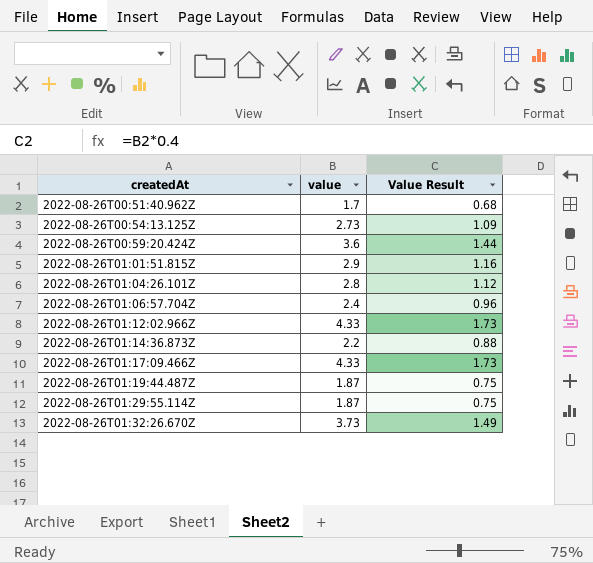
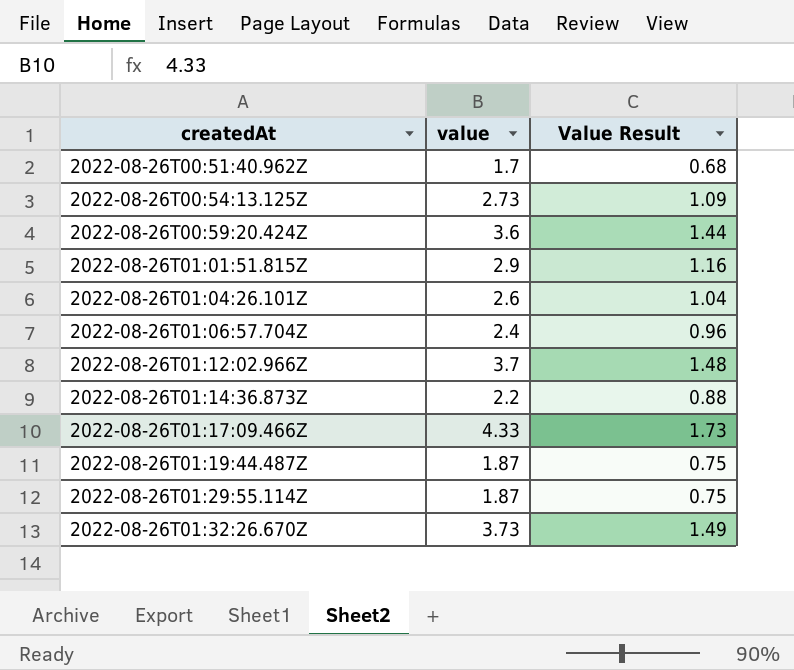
2022-08-26T01:04:26.101Z | value: 2.8 -> 2.6
2022-08-26T01:04:26.101Z | Value Result: 1.12 -> 1.04
2022-08-26T01:12:02.966Z | value: 4.33 -> 3.7
2022-08-26T01:12:02.966Z | Value Result: 1.73 -> 1.48

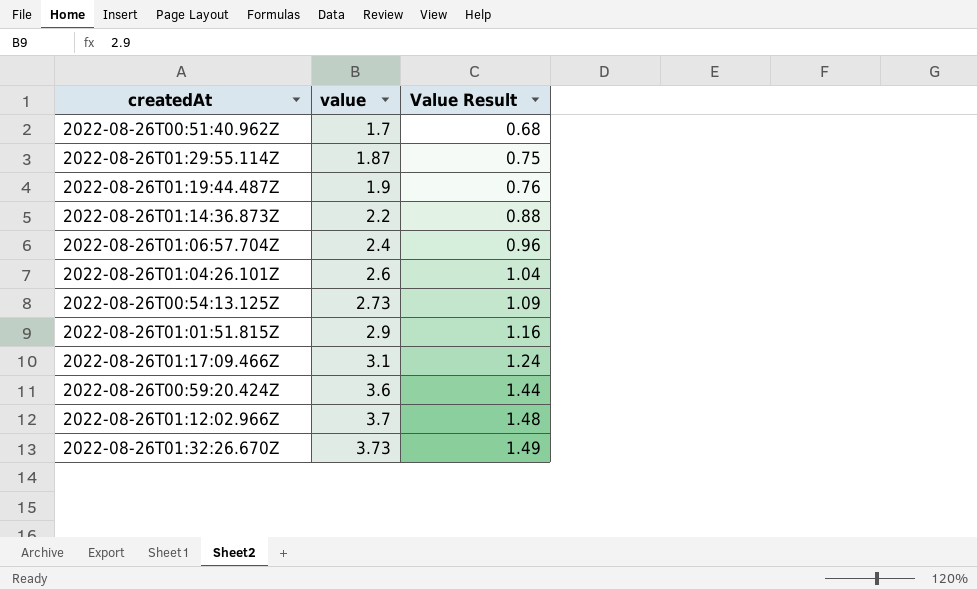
row order: createdAt ascending -> value ascending
2022-08-26T01:19:44.487Z | value: 1.87 -> 1.9
2022-08-26T01:19:44.487Z | Value Result: 0.75 -> 0.76
2022-08-26T01:17:09.466Z | value: 4.33 -> 3.1
2022-08-26T01:17:09.466Z | Value Result: 1.73 -> 1.24

